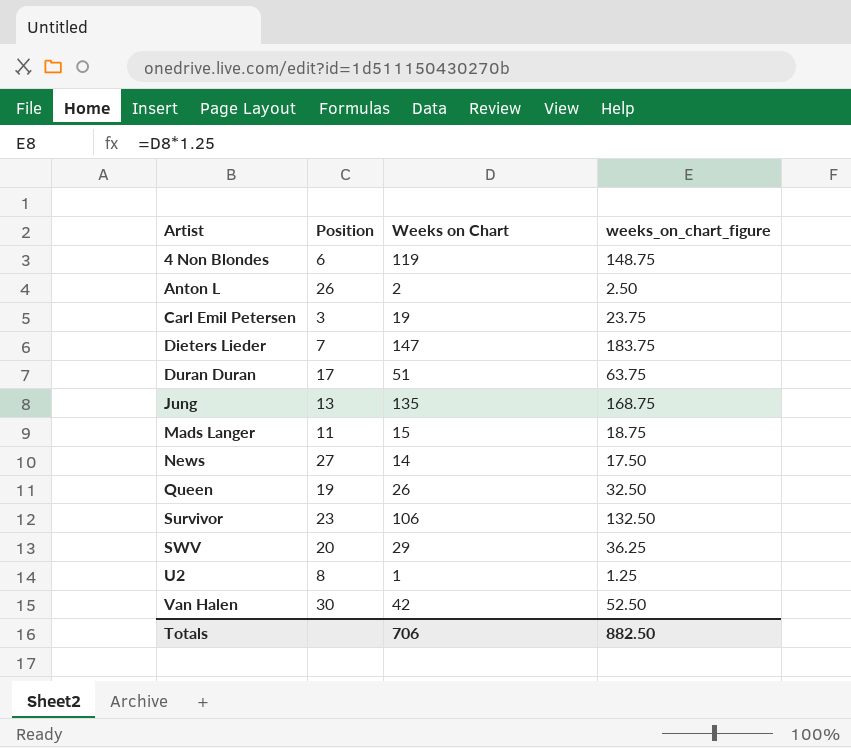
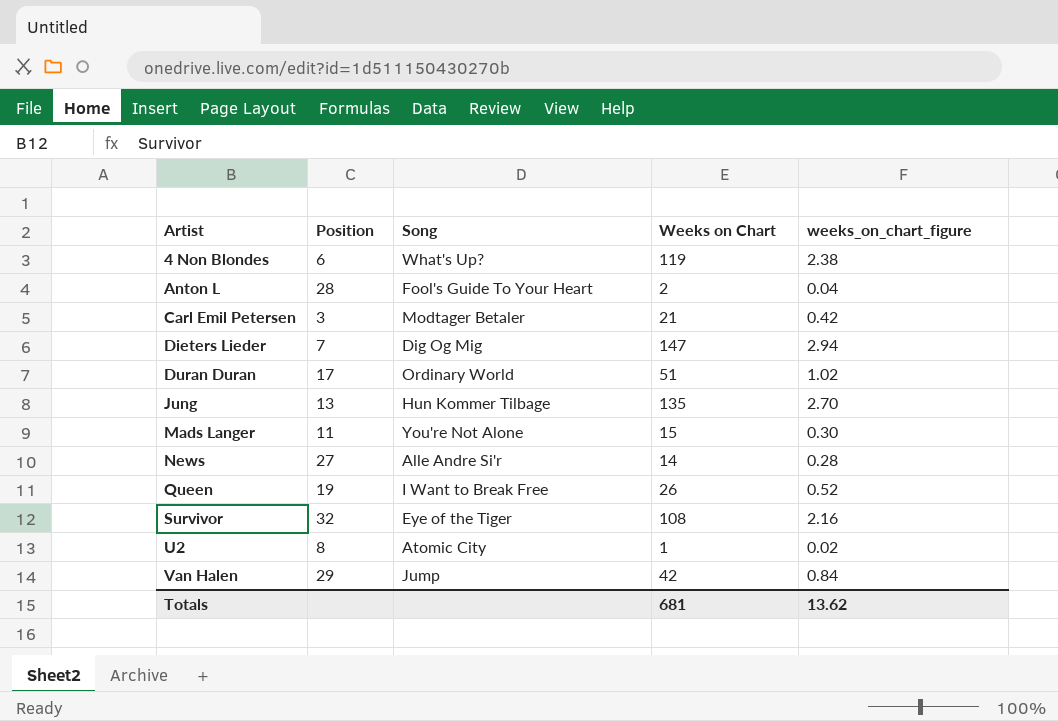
column Song | position: none -> 3
column weeks_on_chart_figure | formula: [Weeks on Chart] * 1.25 -> [Weeks on Chart] * 0.02
row SWV: 20 | 29 | 36.25 -> none
Anton L | Position: 26 -> 28
Carl Emil Petersen | Weeks on Chart: 19 -> 21
Survivor | Position: 23 -> 32
Survivor | Weeks on Chart: 106 -> 108
Van Halen | Position: 30 -> 29
Totals | Weeks on Chart: 706 -> 681
Totals | weeks_on_chart_figure: 882.50 -> 13.62

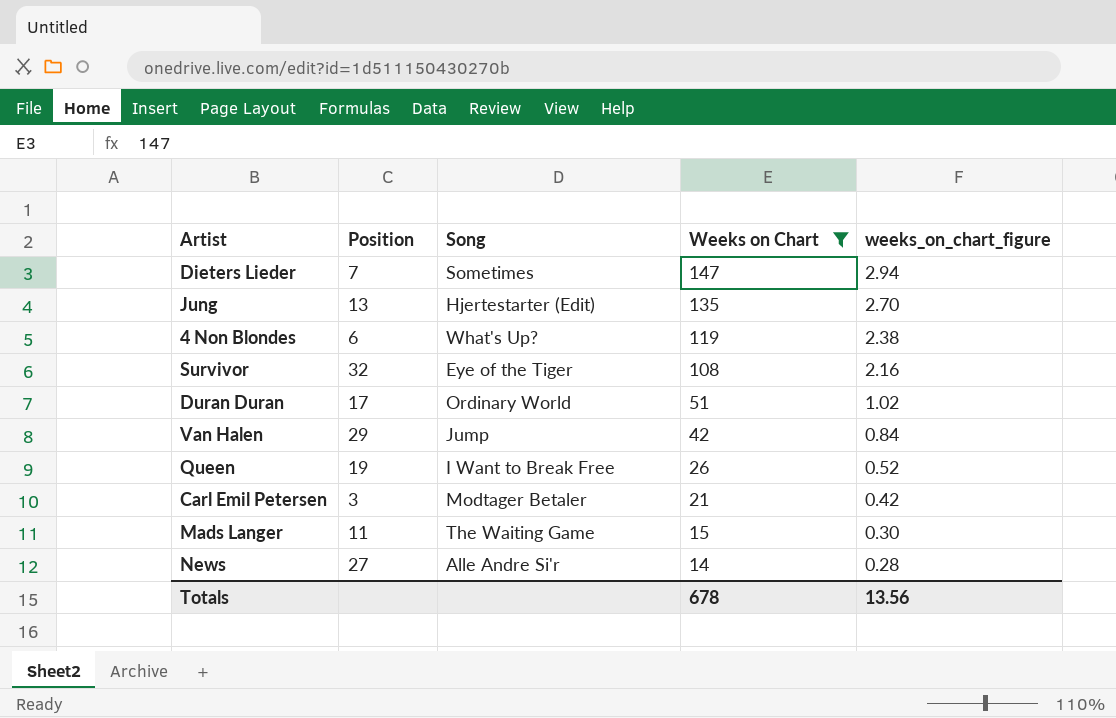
filter: none -> Weeks on Chart >= 14
row order: Artist ascending -> Weeks on Chart descending
Dieters Lieder | Song: Dig Og Mig -> Sometimes
Jung | Song: Hun Kommer Tilbage -> Hjertestarter (Edit)
Mads Langer | Song: You're Not Alone -> The Waiting Game
Totals | Weeks on Chart: 681 -> 678
Totals | weeks_on_chart_figure: 13.62 -> 13.56

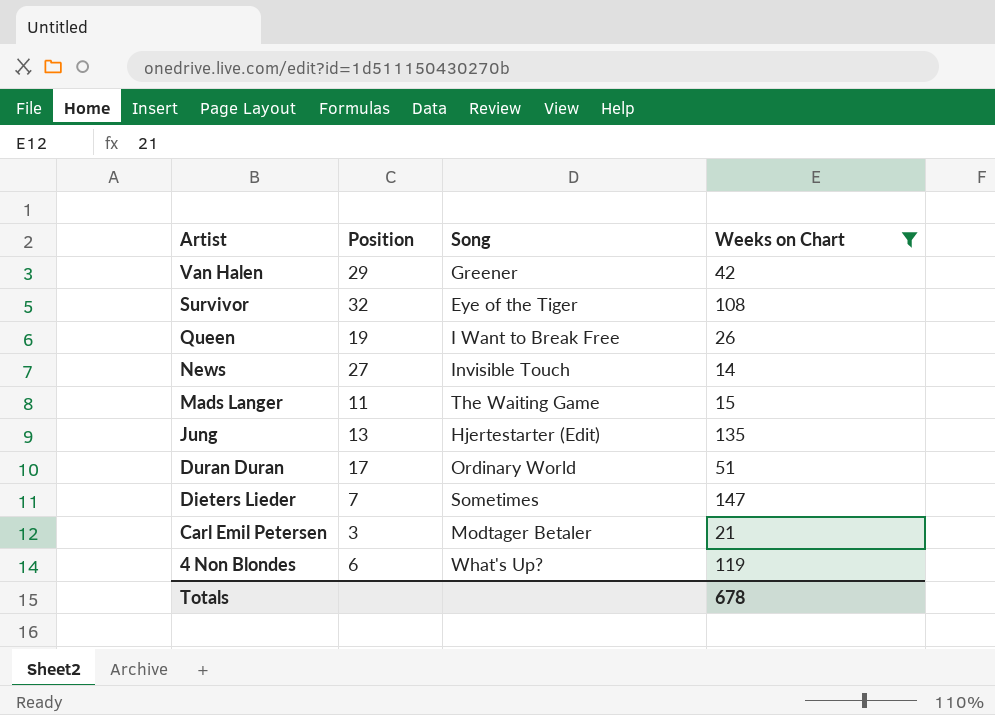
row order: Weeks on Chart descending -> Artist descending
column weeks_on_chart_figure | formula: [Weeks on Chart] * 0.02 -> none
Van Halen | Song: Jump -> Greener
News | Song: Alle Andre Si'r -> Invisible Touch

